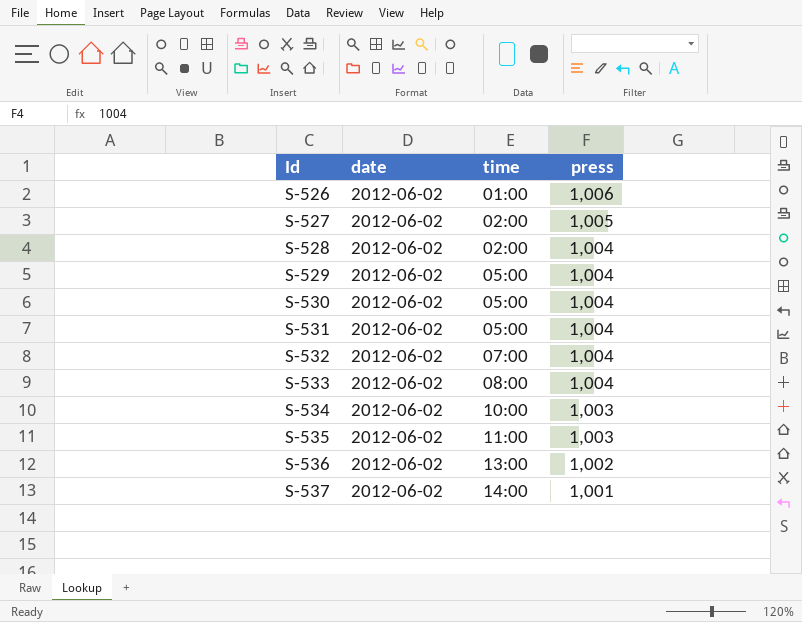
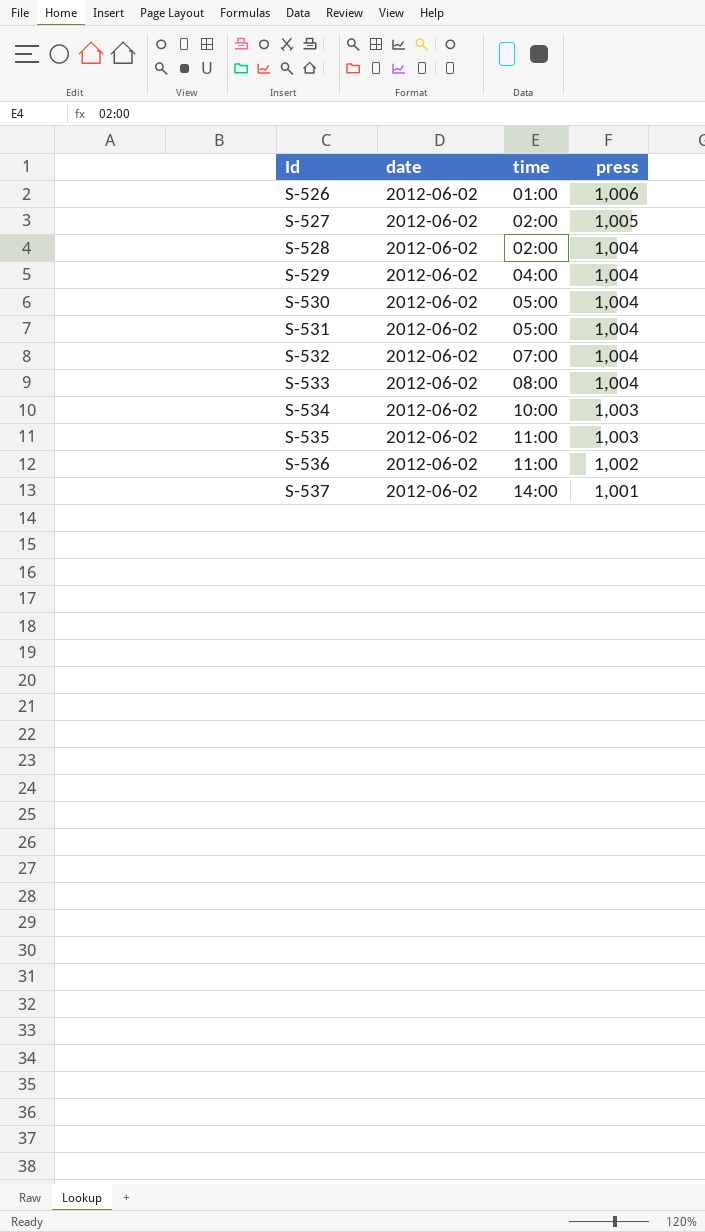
S-529 | time: 05:00 -> 04:00
S-536 | time: 13:00 -> 11:00

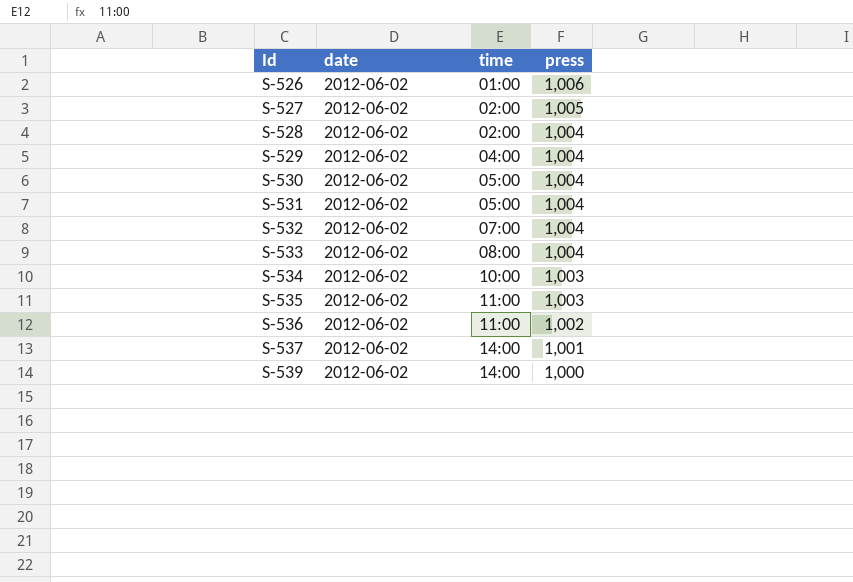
row S-539: none -> 2012-06-02 | 14:00 | 1,000

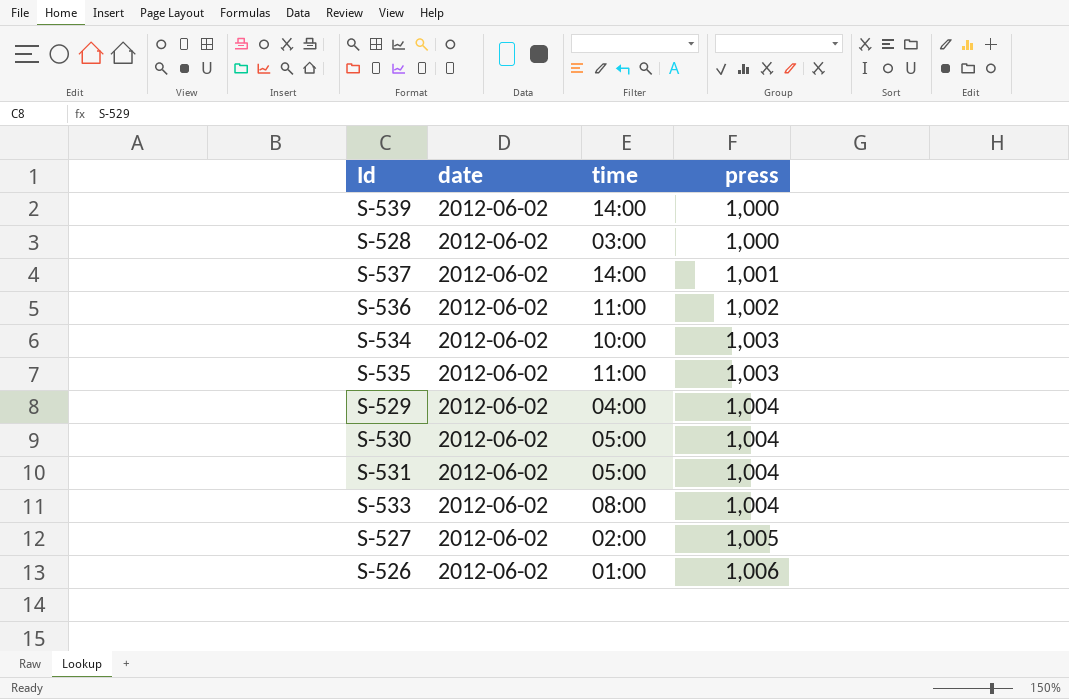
row order: Id ascending -> press ascending
row S-532: 2012-06-02 | 07:00 | 1,004 -> none
S-528 | time: 02:00 -> 03:00
S-528 | press: 1,004 -> 1,000

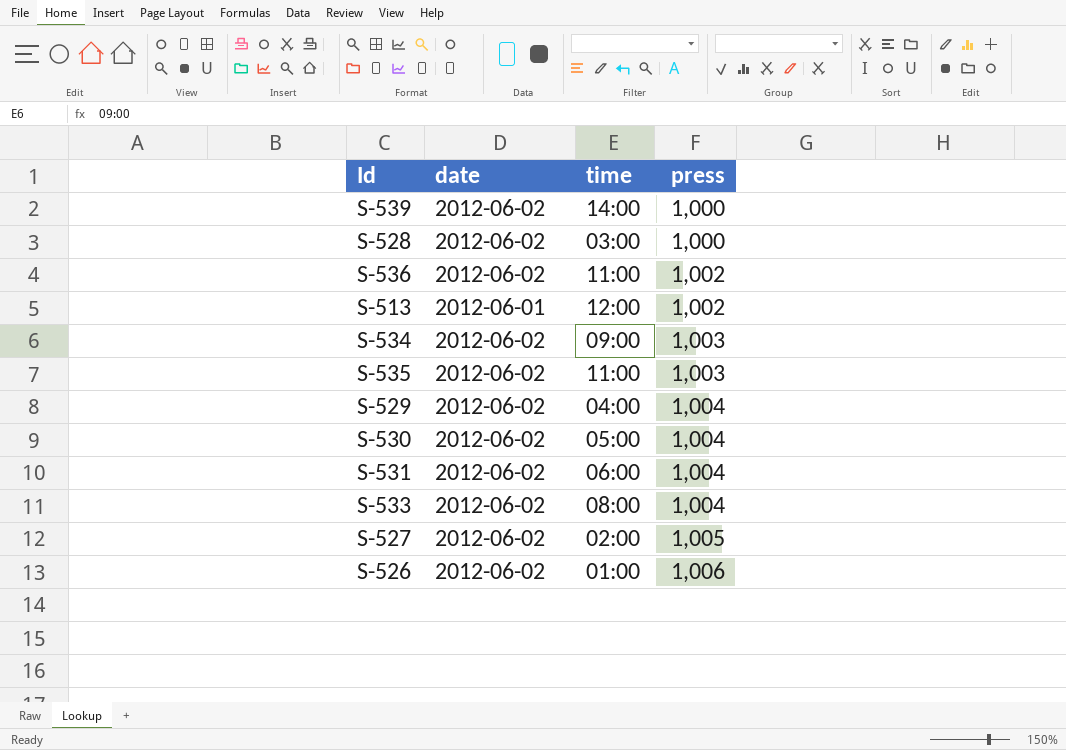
row S-537: 2012-06-02 | 14:00 | 1,001 -> none
row S-513: none -> 2012-06-01 | 12:00 | 1,002
S-534 | time: 10:00 -> 09:00
S-531 | time: 05:00 -> 06:00

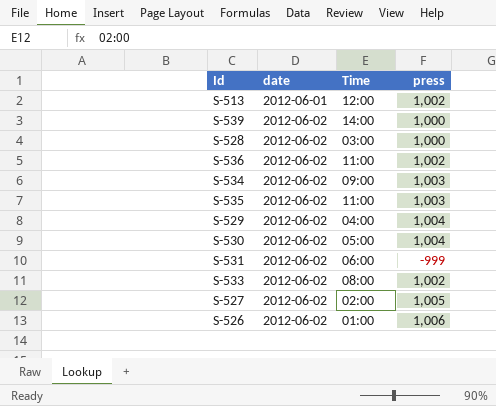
row order: press ascending -> date ascending
column name: time -> Time
S-531 | press: 1,004 -> -999
S-533 | press: 1,004 -> 1,002

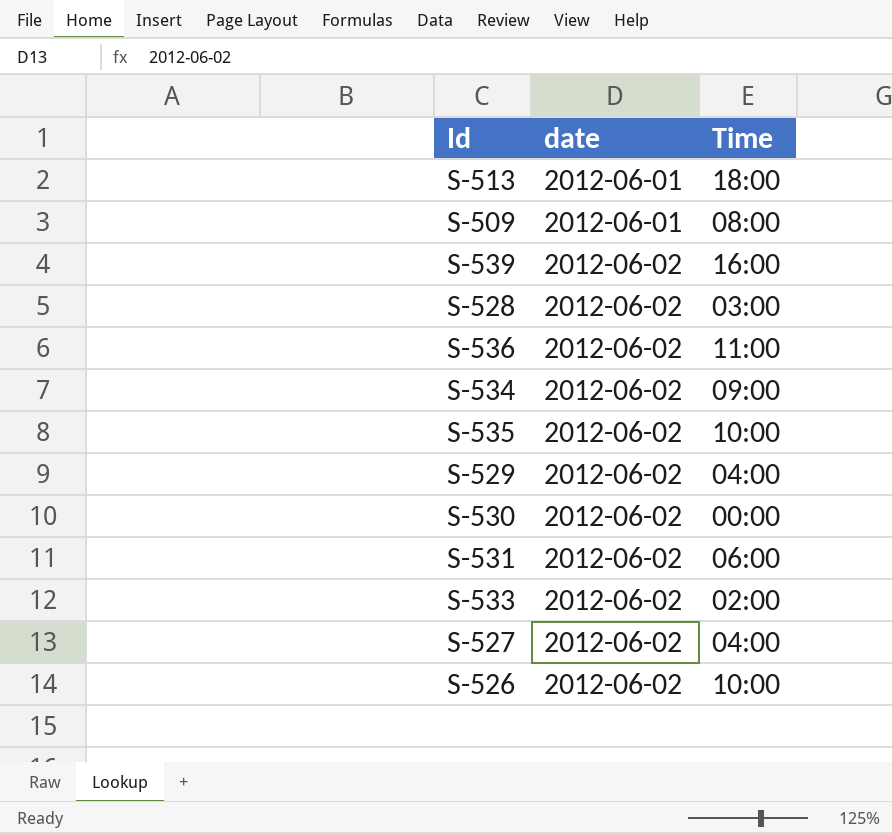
column press | position: 4 -> none
S-513 | Time: 12:00 -> 18:00
row S-509: none -> 2012-06-01 | 08:00
S-539 | Time: 14:00 -> 16:00
S-535 | Time: 11:00 -> 10:00
S-530 | Time: 05:00 -> 00:00
S-533 | Time: 08:00 -> 02:00
S-527 | Time: 02:00 -> 04:00
S-526 | Time: 01:00 -> 10:00

